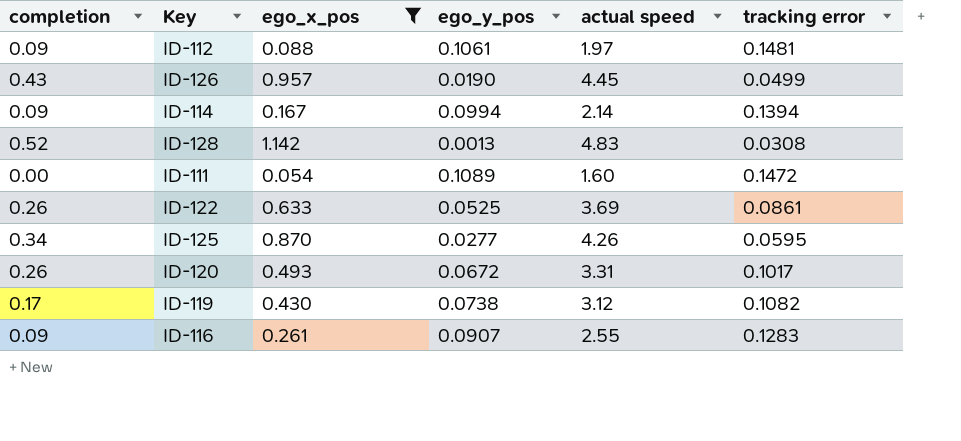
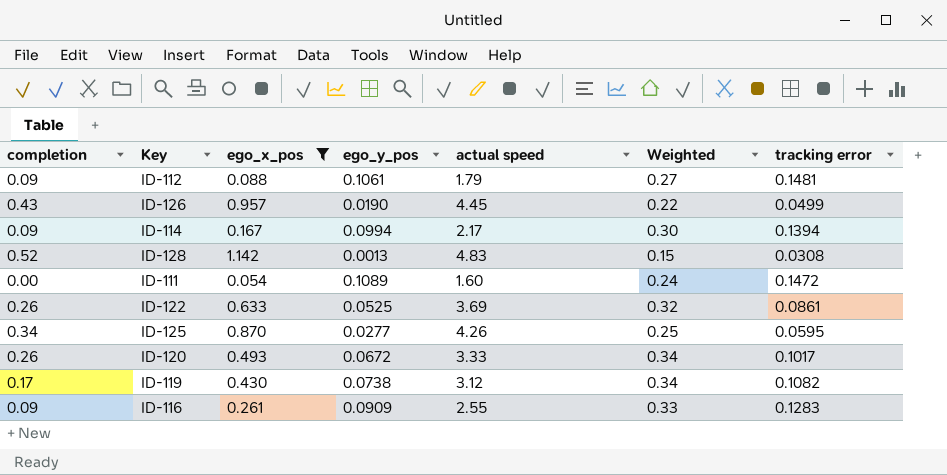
column Weighted | formula: none -> [actual speed] * [tracking error]
ID-112 | actual speed: 1.97 -> 1.79
ID-114 | actual speed: 2.14 -> 2.17
ID-120 | actual speed: 3.31 -> 3.33
ID-116 | ego_y_pos: 0.0907 -> 0.0909

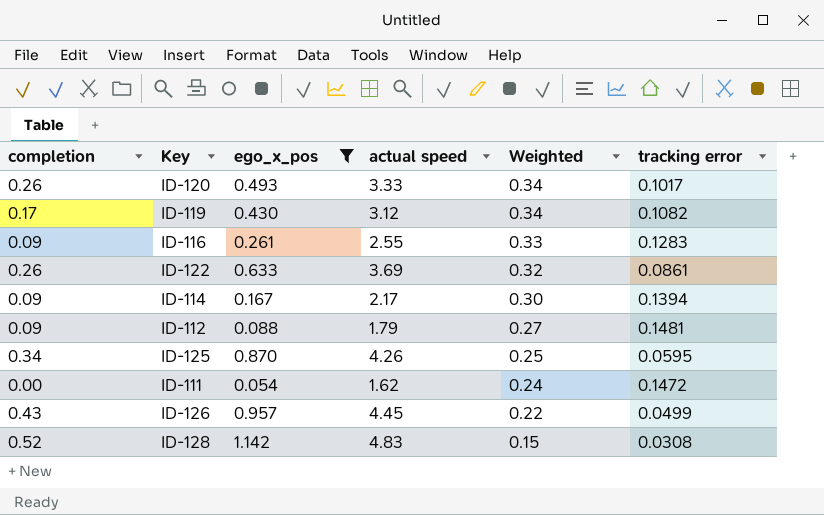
row order: none -> Weighted descending
column ego_y_pos | position: 4 -> none
ID-111 | actual speed: 1.60 -> 1.62

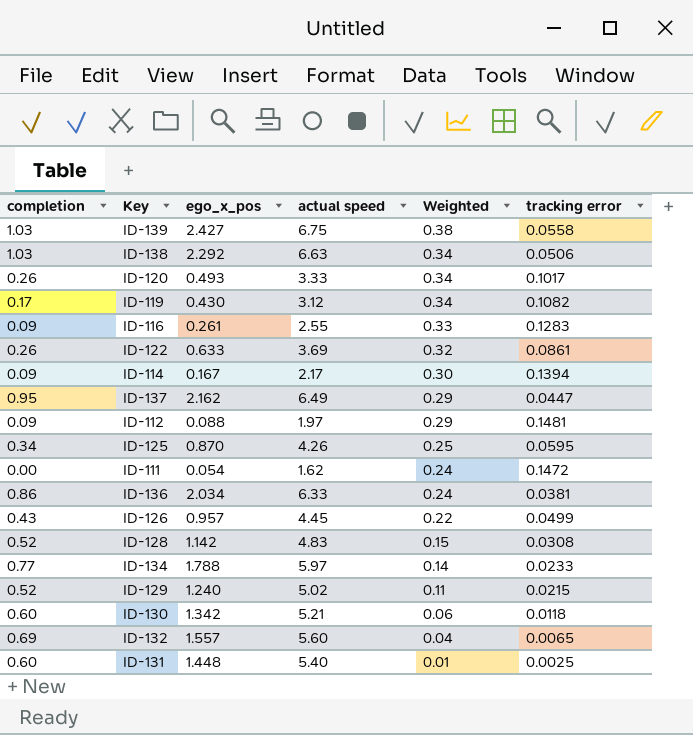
filter: ego_x_pos <= 1.142 -> none
ID-112 | actual speed: 1.79 -> 1.97
ID-112 | Weighted: 0.27 -> 0.29

